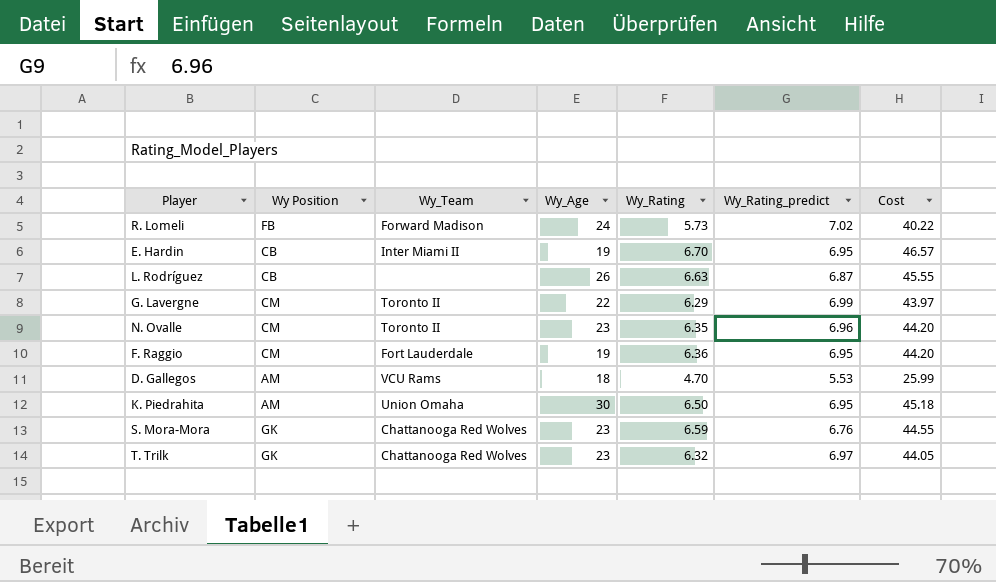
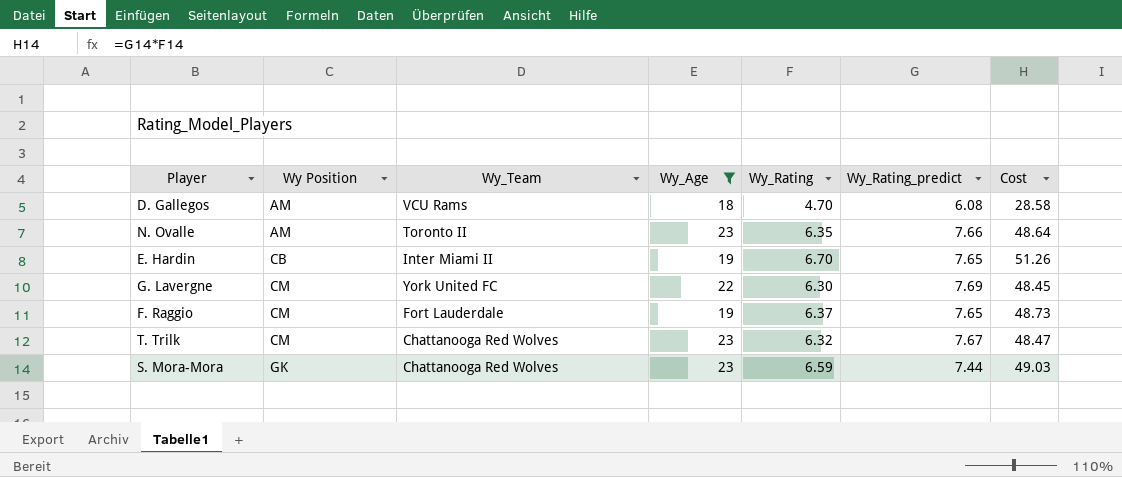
filter: none -> Wy_Age <= 23
row order: none -> Wy Position ascending
D. Gallegos | Wy_Rating_predict: 5.53 -> 6.08
D. Gallegos | Cost: 25.99 -> 28.58
N. Ovalle | Wy Position: CM -> AM
N. Ovalle | Wy_Rating_predict: 6.96 -> 7.66
N. Ovalle | Cost: 44.20 -> 48.64
E. Hardin | Wy_Rating_predict: 6.95 -> 7.65
E. Hardin | Cost: 46.57 -> 51.26
G. Lavergne | Wy_Team: Toronto II -> York United FC
G. Lavergne | Wy_Rating: 6.29 -> 6.30
G. Lavergne | Wy_Rating_predict: 6.99 -> 7.69
G. Lavergne | Cost: 43.97 -> 48.45
F. Raggio | Wy_Rating: 6.36 -> 6.37
F. Raggio | Wy_Rating_predict: 6.95 -> 7.65
F. Raggio | Cost: 44.20 -> 48.73
T. Trilk | Wy Position: GK -> CM
T. Trilk | Wy_Rating_predict: 6.97 -> 7.67
T. Trilk | Cost: 44.05 -> 48.47
S. Mora-Mora | Wy_Rating_predict: 6.76 -> 7.44
S. Mora-Mora | Cost: 44.55 -> 49.03

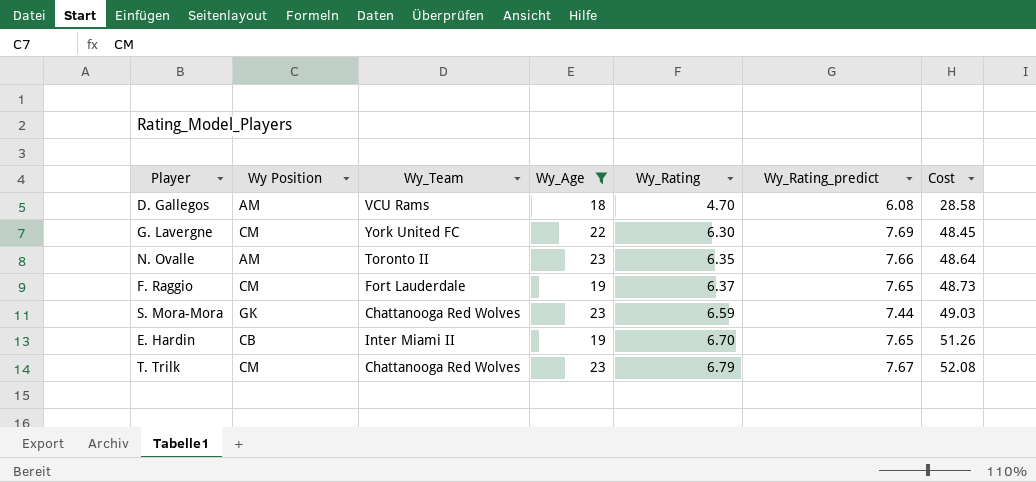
row order: Wy Position ascending -> Wy_Rating ascending
T. Trilk | Wy_Rating: 6.32 -> 6.79
T. Trilk | Cost: 48.47 -> 52.08

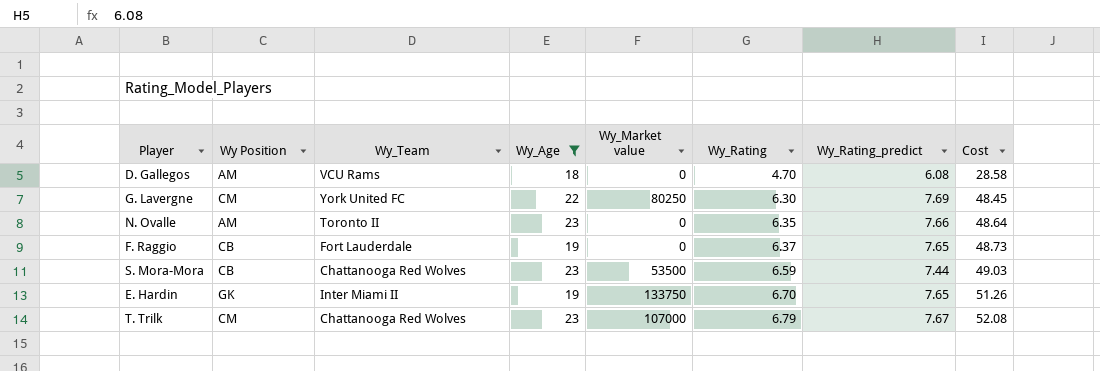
column Wy_Market value | position: none -> 5
F. Raggio | Wy Position: CM -> CB
S. Mora-Mora | Wy Position: GK -> CB
E. Hardin | Wy Position: CB -> GK

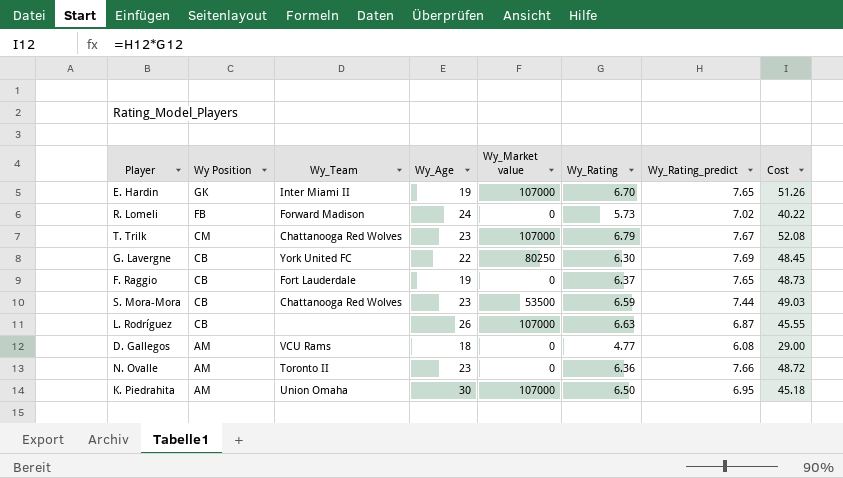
filter: Wy_Age <= 23 -> none
row order: Wy_Rating ascending -> Wy Position descending
E. Hardin | Wy_Market value: 133750 -> 107000
G. Lavergne | Wy Position: CM -> CB
D. Gallegos | Wy_Rating: 4.70 -> 4.77
D. Gallegos | Cost: 28.58 -> 29.00
N. Ovalle | Wy_Rating: 6.35 -> 6.36
N. Ovalle | Cost: 48.64 -> 48.72

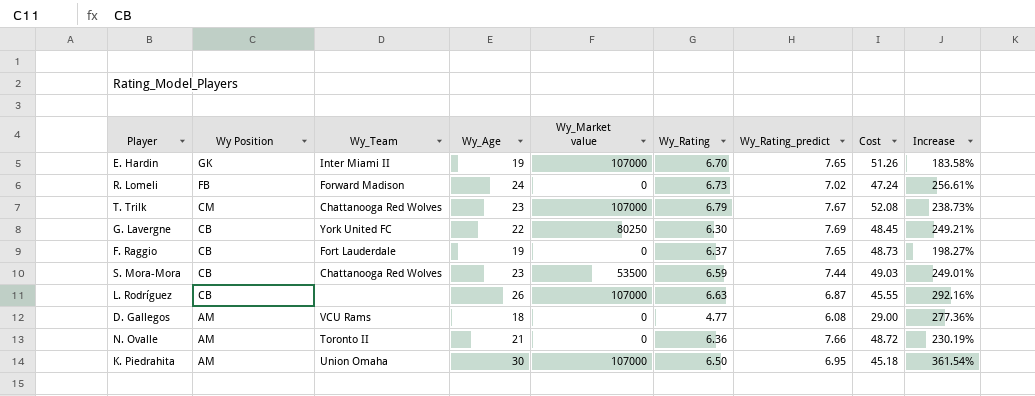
column Increase | formula: none -> ([Wy_Age] - [Wy_Rating]) / [Wy_Rating]
R. Lomeli | Wy_Rating: 5.73 -> 6.73
R. Lomeli | Cost: 40.22 -> 47.24
N. Ovalle | Wy_Age: 23 -> 21

